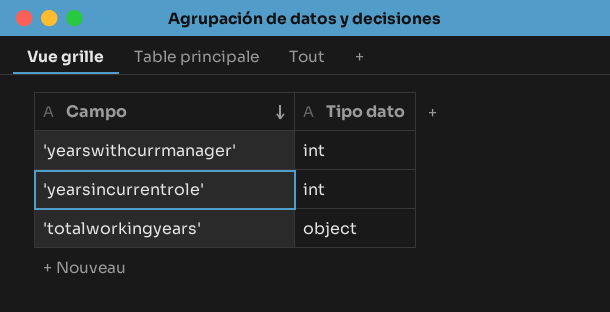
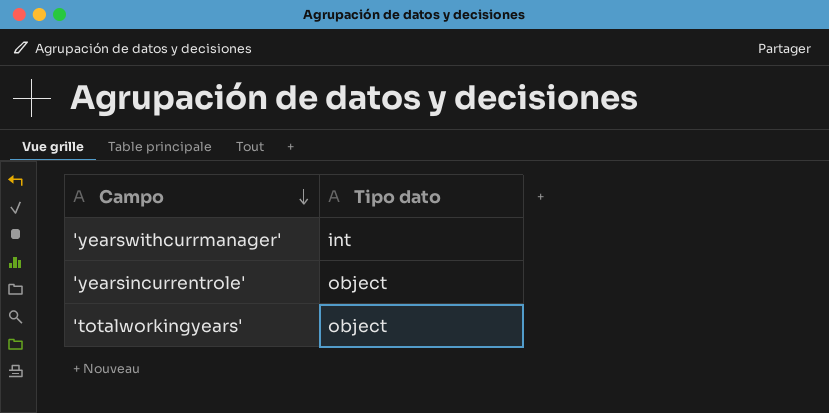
'yearsincurrentrole' | Tipo dato: int -> object

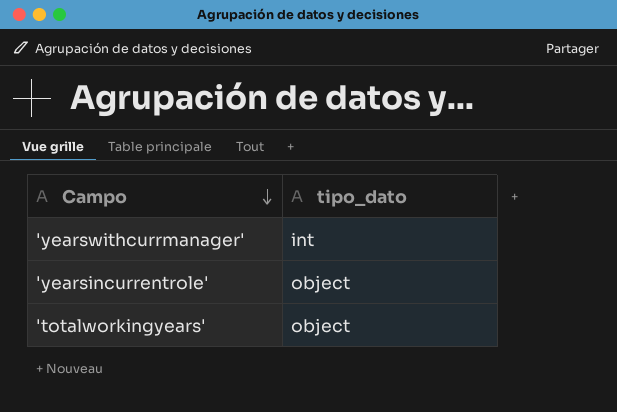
column name: Tipo dato -> tipo_dato

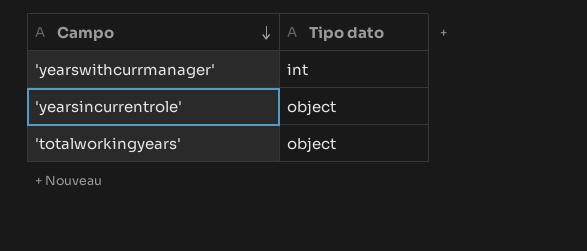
column name: tipo_dato -> Tipo dato

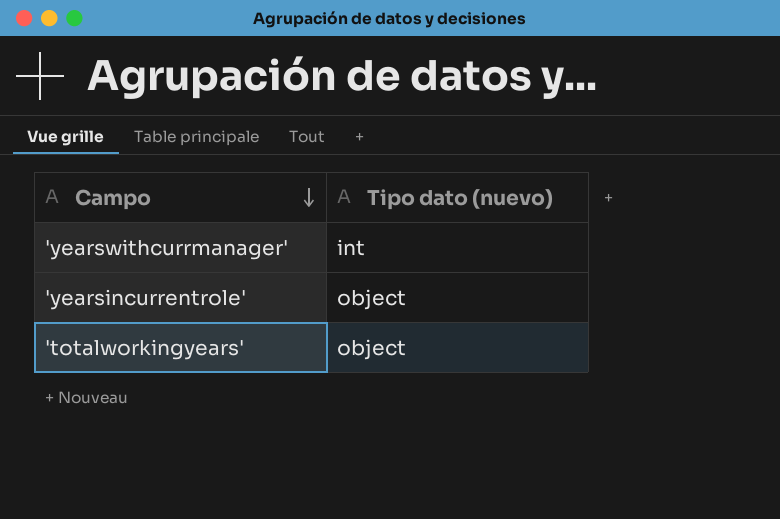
column name: Tipo dato -> Tipo dato (nuevo)

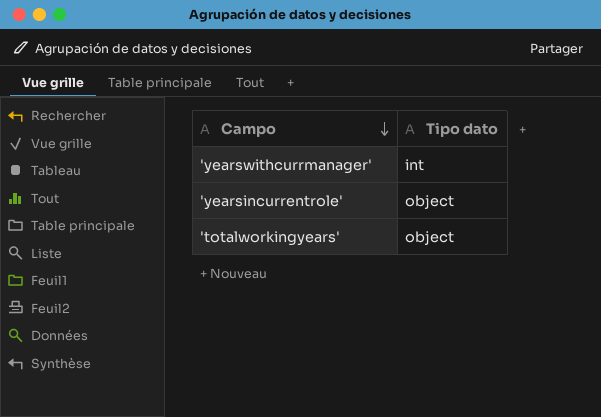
column name: Tipo dato (nuevo) -> Tipo dato

